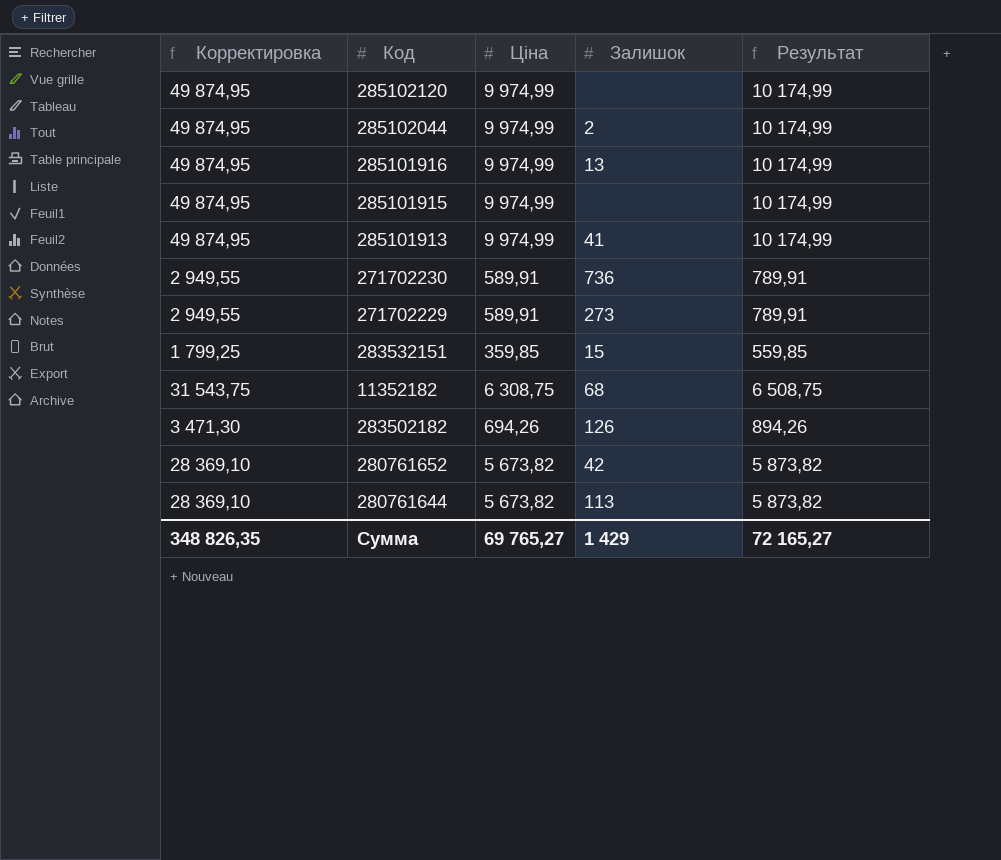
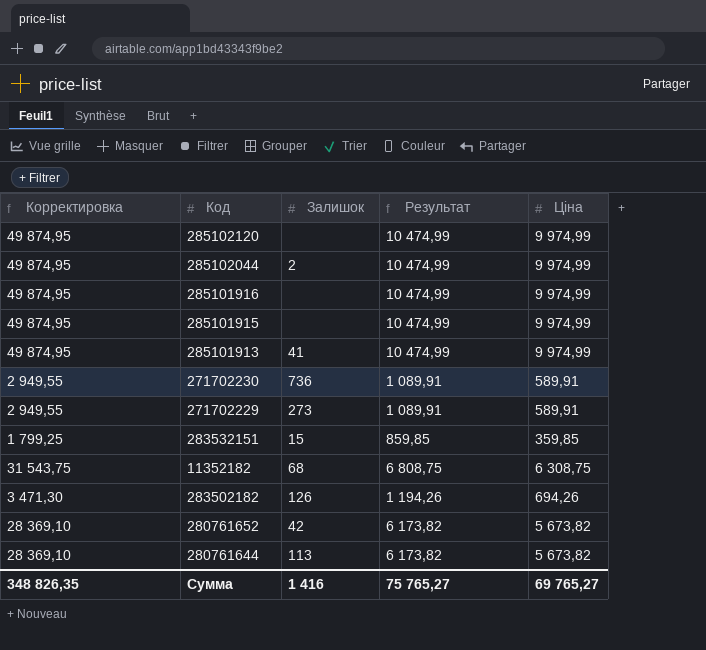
column Результат | formula: [Ціна] + 200 -> [Ціна] + 500
column Ціна | position: 3 -> 5
285101916 | Залишок: 13 -> none
Сумма | Залишок: 1 429 -> 1 416
Сумма | Результат: 72 165,27 -> 75 765,27

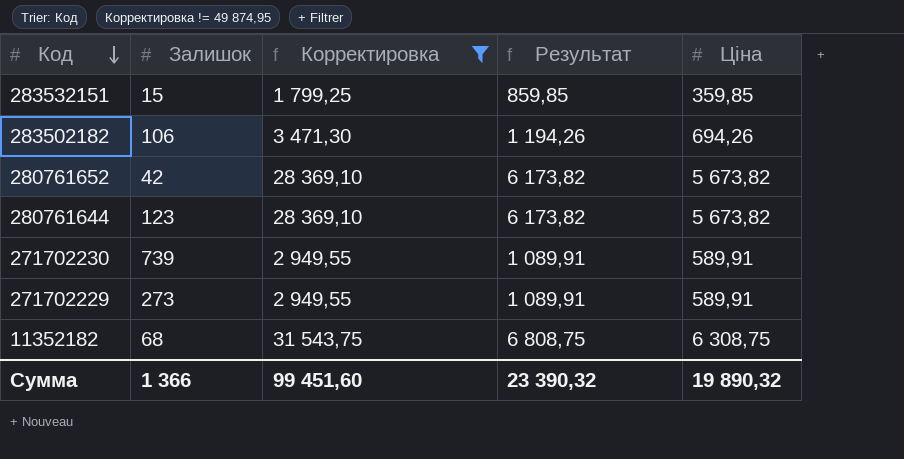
filter: none -> Корректировка != 49 874,95
row order: none -> Код descending
column Корректировка | position: 1 -> 3
283502182 | Залишок: 126 -> 106
280761644 | Залишок: 113 -> 123
271702230 | Залишок: 736 -> 739
Сумма | Залишок: 1 416 -> 1 366
Сумма | Корректировка: 348 826,35 -> 99 451,60
Сумма | Результат: 75 765,27 -> 23 390,32
Сумма | Ціна: 69 765,27 -> 19 890,32

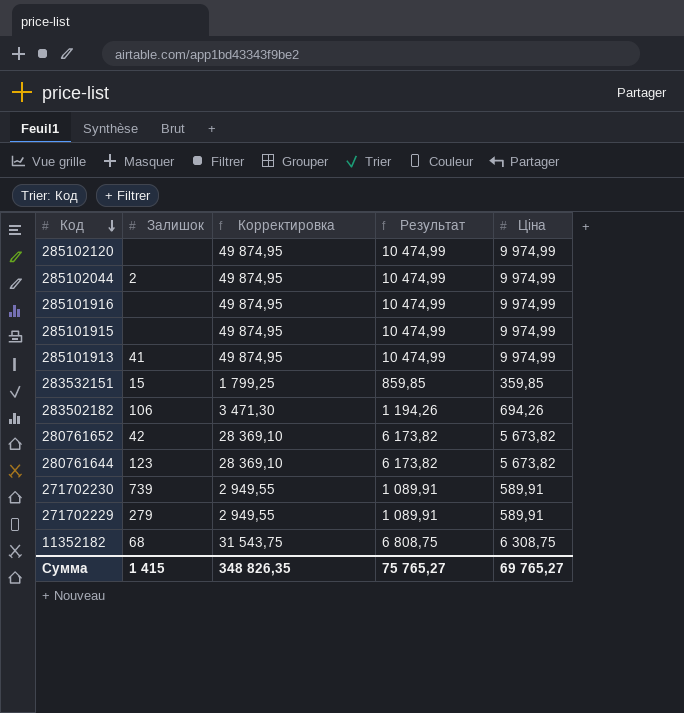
filter: Корректировка != 49 874,95 -> none
271702229 | Залишок: 273 -> 279
Сумма | Залишок: 1 366 -> 1 415
Сумма | Корректировка: 99 451,60 -> 348 826,35
Сумма | Результат: 23 390,32 -> 75 765,27
Сумма | Ціна: 19 890,32 -> 69 765,27

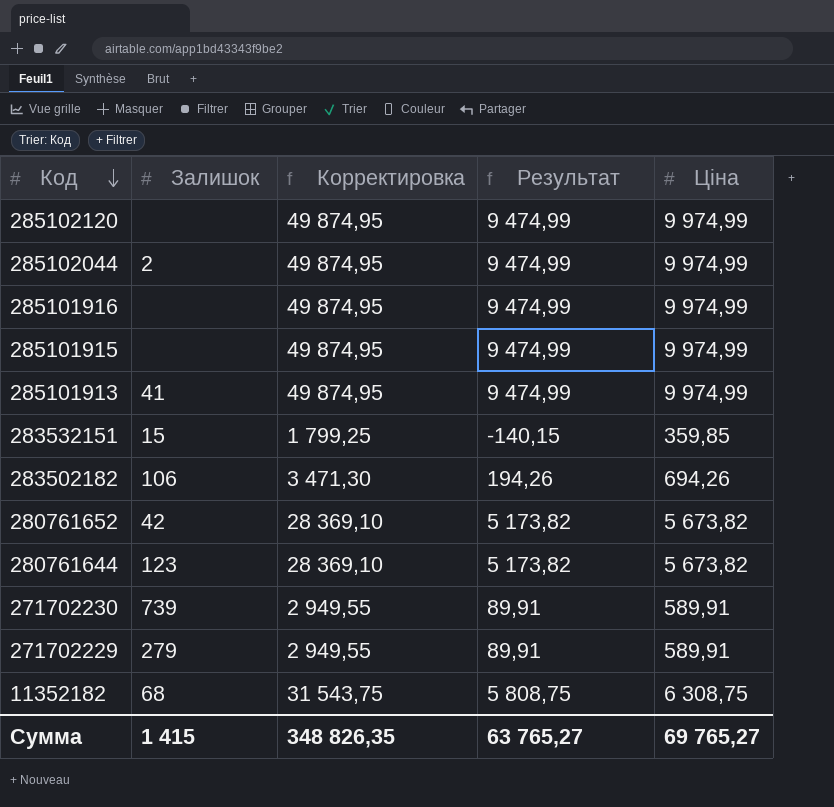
column Результат | formula: [Ціна] + 500 -> [Ціна] - 500
Сумма | Результат: 75 765,27 -> 63 765,27

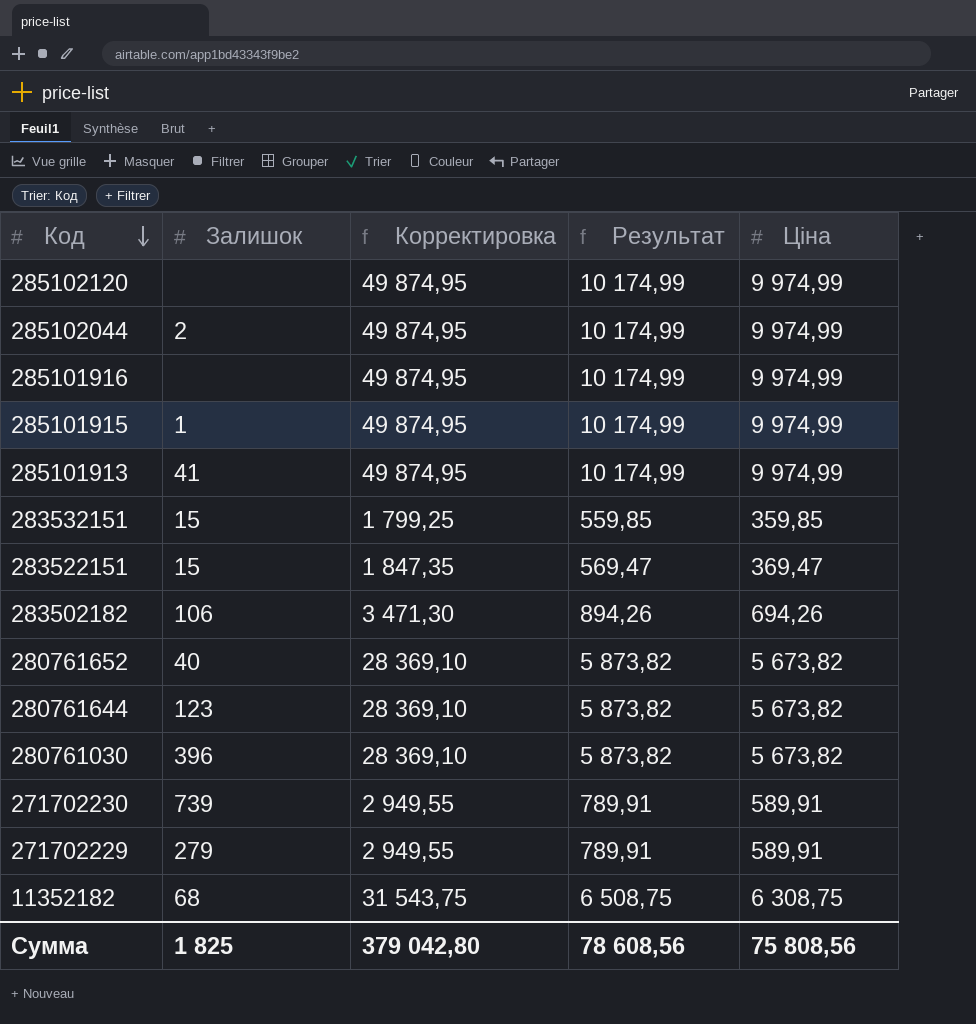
column Результат | formula: [Ціна] - 500 -> [Ціна] + 200
285101915 | Залишок: none -> 1
row 283522151: none -> 15 | 1 847,35 | 569,47 | 369,47
280761652 | Залишок: 42 -> 40
row 280761030: none -> 396 | 28 369,10 | 5 873,82 | 5 673,82
Сумма | Залишок: 1 415 -> 1 825
Сумма | Корректировка: 348 826,35 -> 379 042,80
Сумма | Результат: 63 765,27 -> 78 608,56
Сумма | Ціна: 69 765,27 -> 75 808,56

